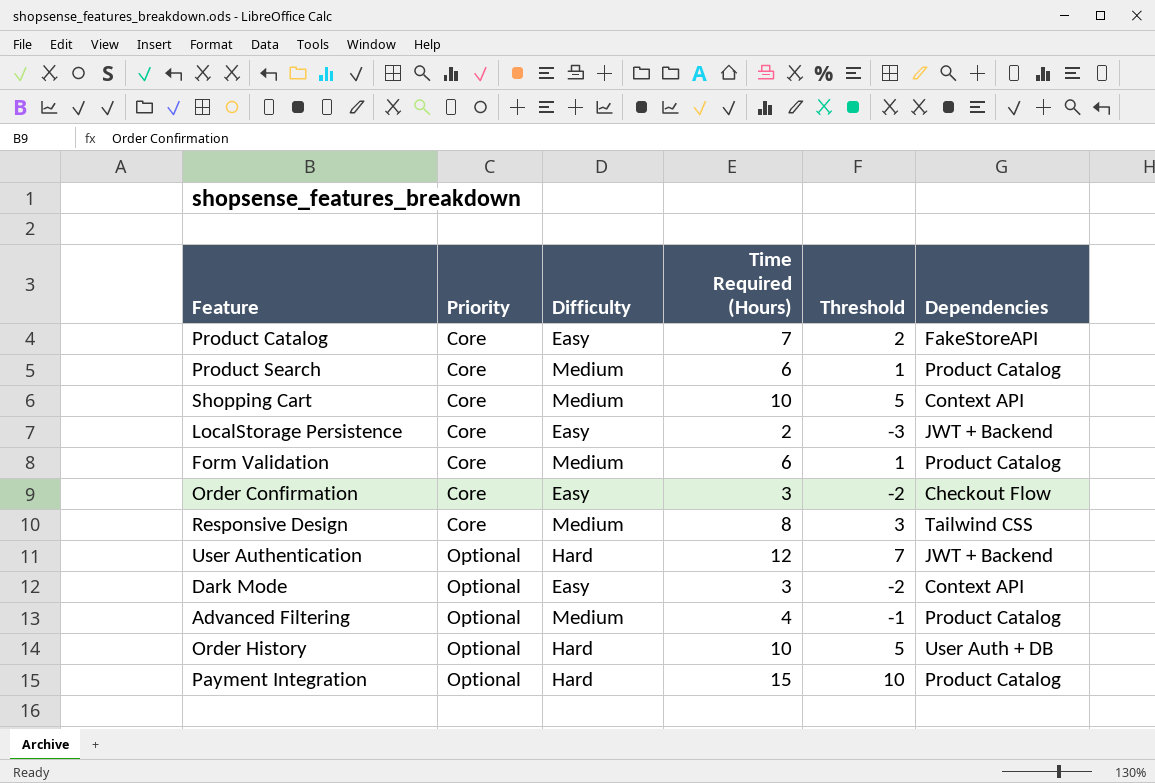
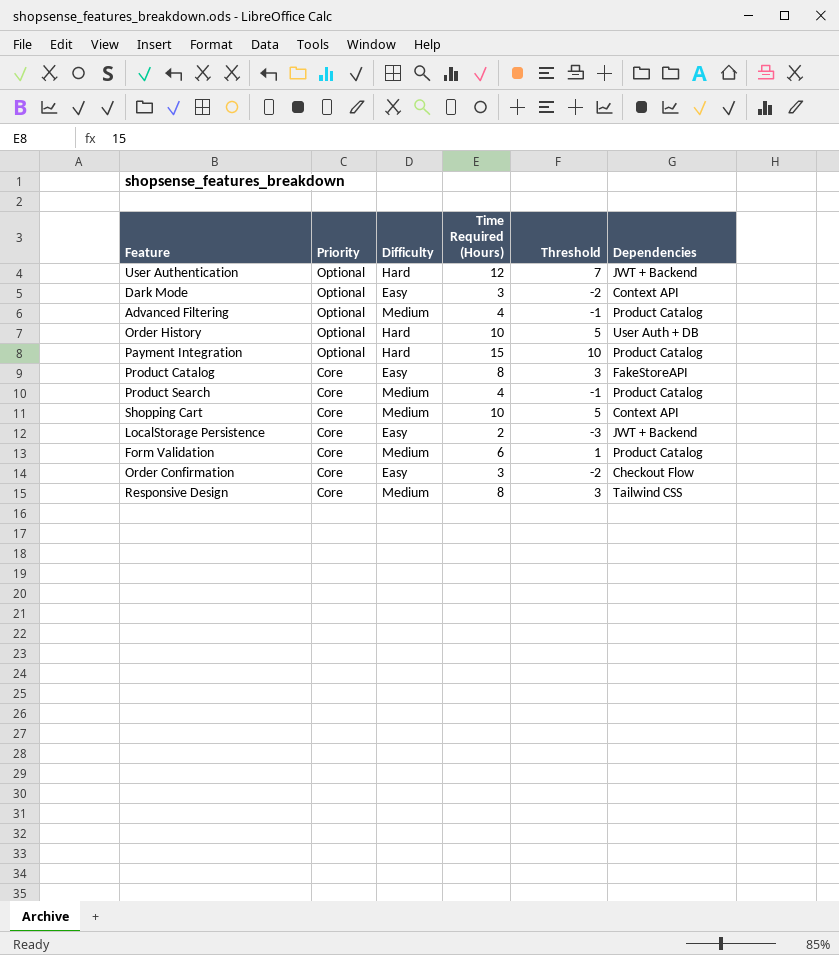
row order: Priority ascending -> Priority descending
Product Catalog | Time Required (Hours): 7 -> 8
Product Catalog | Threshold: 2 -> 3
Product Search | Time Required (Hours): 6 -> 4
Product Search | Threshold: 1 -> -1

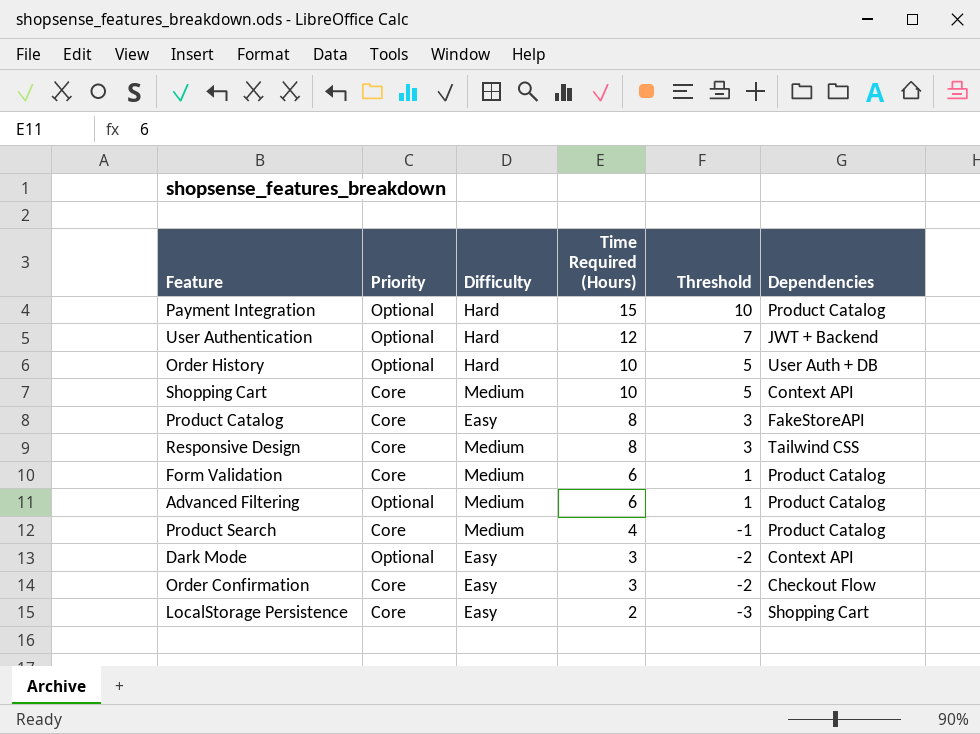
row order: Priority descending -> Time Required (Hours) descending
Advanced Filtering | Time Required (Hours): 4 -> 6
Advanced Filtering | Threshold: -1 -> 1
LocalStorage Persistence | Dependencies: JWT + Backend -> Shopping Cart

